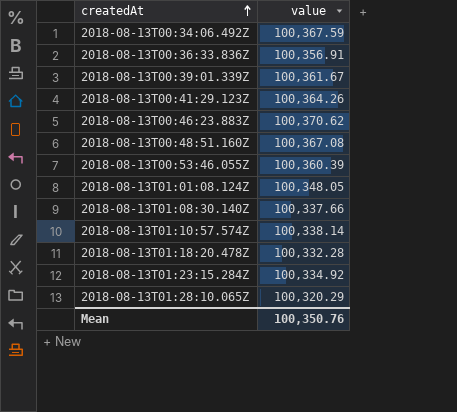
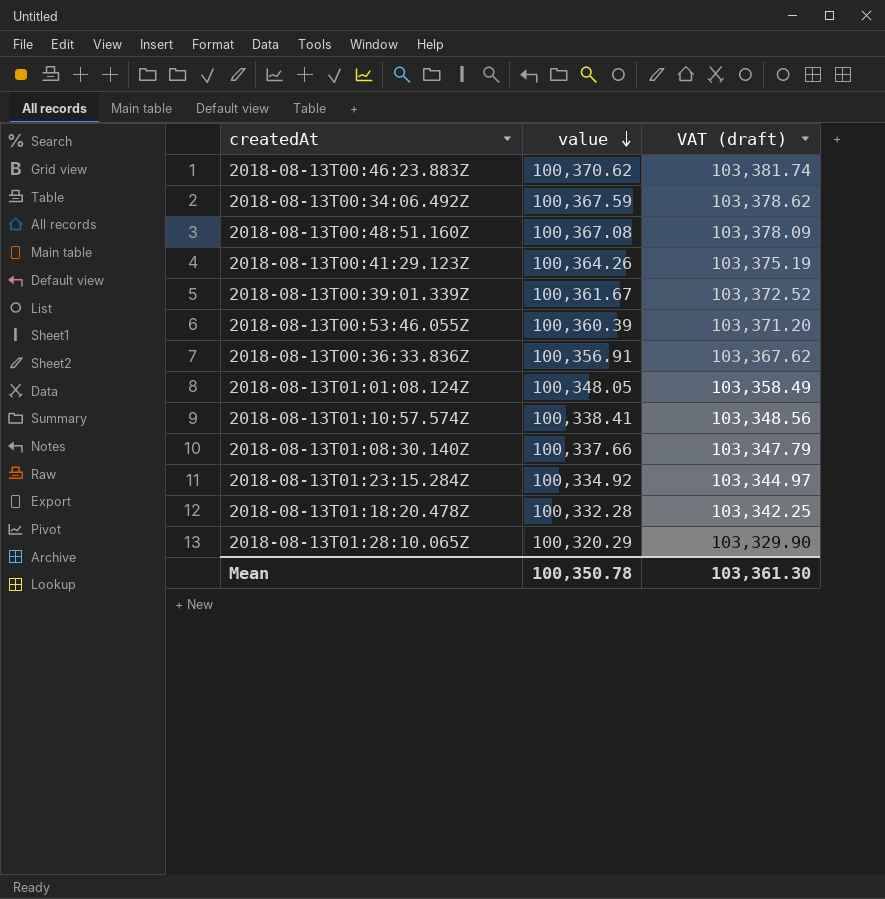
row order: createdAt ascending -> value descending
column VAT (draft) | formula: none -> [value] * 1.03
2018-08-13T01:10:57.574Z | value: 100,338.14 -> 100,338.41
Mean | value: 100,350.76 -> 100,350.78

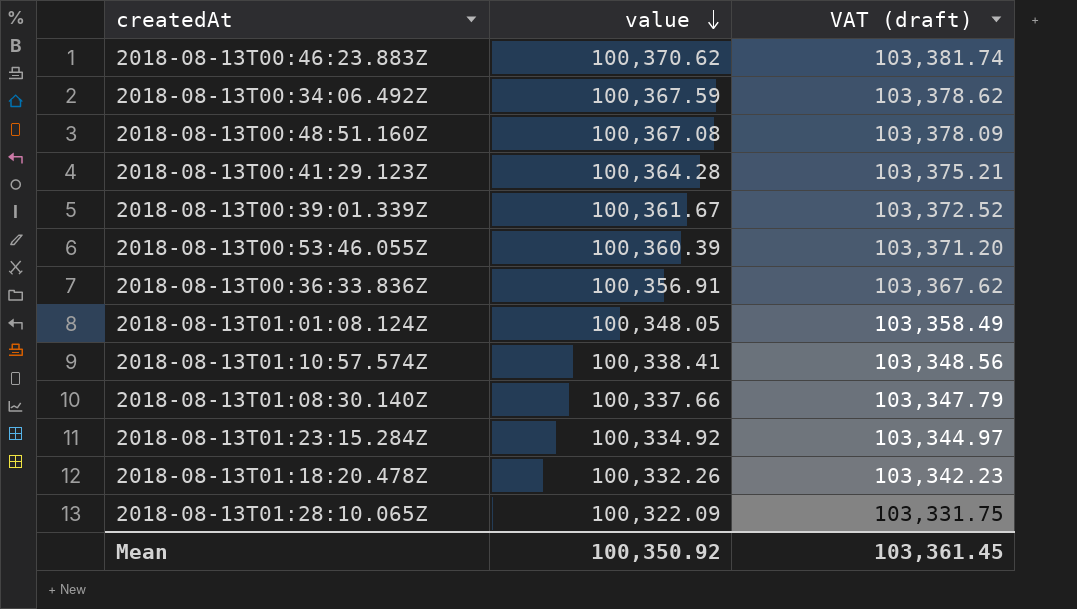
2018-08-13T00:41:29.123Z | value: 100,364.26 -> 100,364.28
2018-08-13T00:41:29.123Z | VAT (draft): 103,375.19 -> 103,375.21
2018-08-13T01:18:20.478Z | value: 100,332.28 -> 100,332.26
2018-08-13T01:18:20.478Z | VAT (draft): 103,342.25 -> 103,342.23
2018-08-13T01:28:10.065Z | value: 100,320.29 -> 100,322.09
2018-08-13T01:28:10.065Z | VAT (draft): 103,329.90 -> 103,331.75
Mean | value: 100,350.78 -> 100,350.92
Mean | VAT (draft): 103,361.30 -> 103,361.45

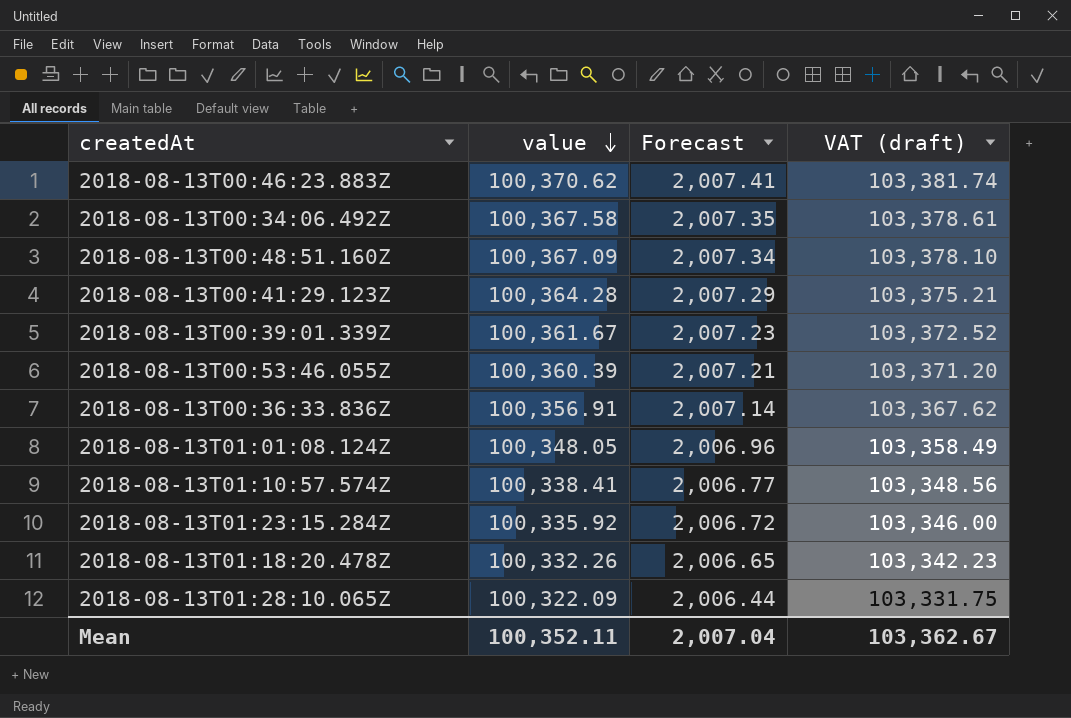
column Forecast | formula: none -> [value] * 0.02
row 2018-08-13T01:08:30.140Z: 100,337.66 | 103,347.79 -> none
2018-08-13T00:34:06.492Z | value: 100,367.59 -> 100,367.58
2018-08-13T00:34:06.492Z | VAT (draft): 103,378.62 -> 103,378.61
2018-08-13T00:48:51.160Z | value: 100,367.08 -> 100,367.09
2018-08-13T00:48:51.160Z | VAT (draft): 103,378.09 -> 103,378.10
2018-08-13T01:23:15.284Z | value: 100,334.92 -> 100,335.92
2018-08-13T01:23:15.284Z | VAT (draft): 103,344.97 -> 103,346.00
Mean | value: 100,350.92 -> 100,352.11
Mean | VAT (draft): 103,361.45 -> 103,362.67

